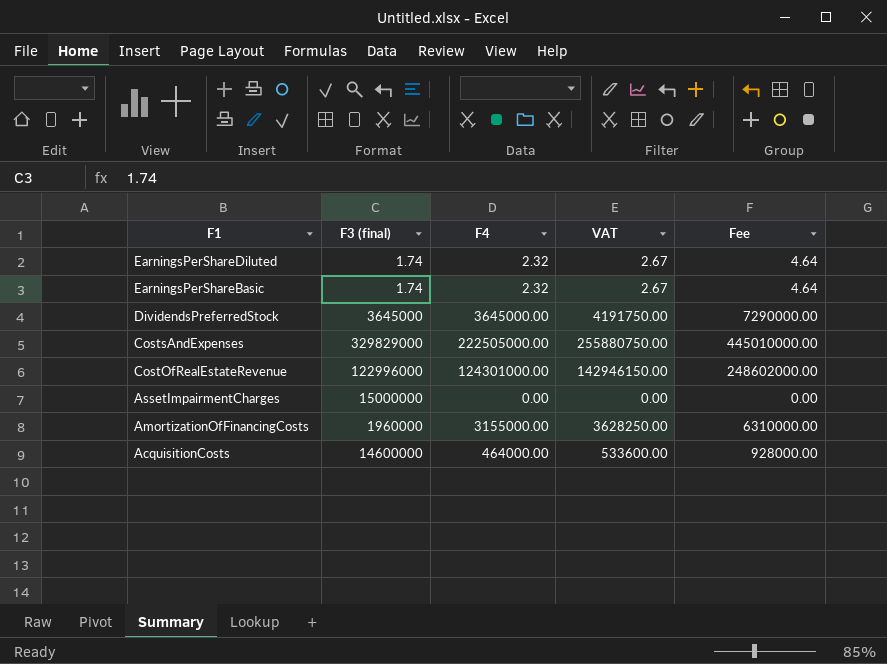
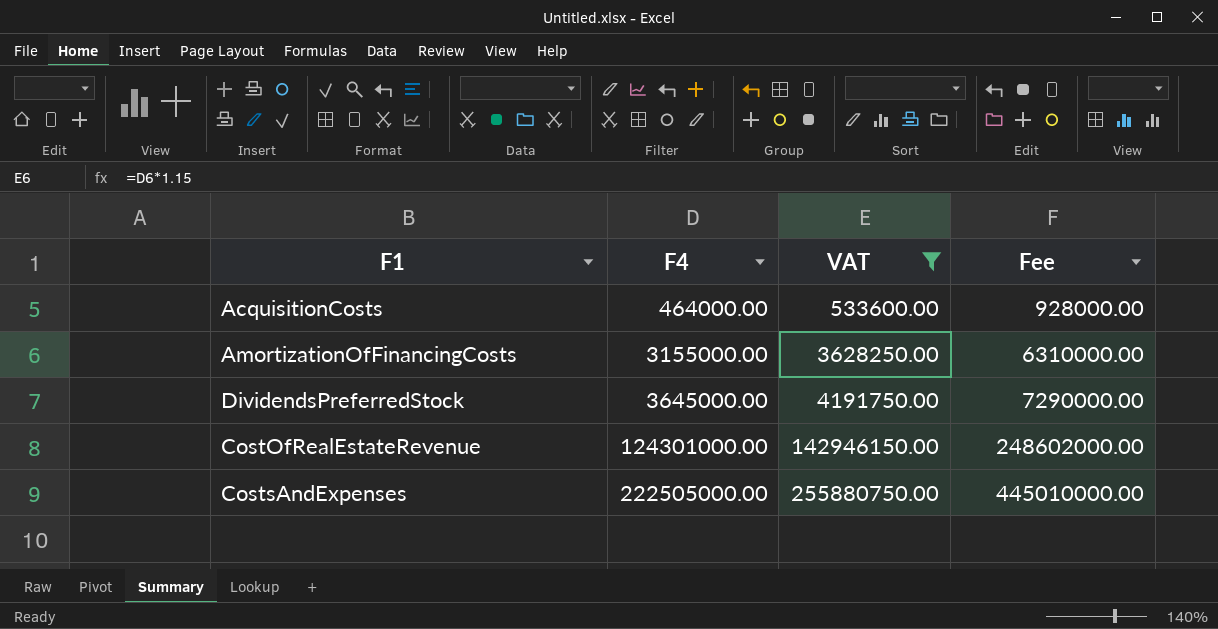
filter: none -> VAT >= 533600.00
row order: F1 descending -> F4 ascending
column F3 (final) | position: 2 -> none

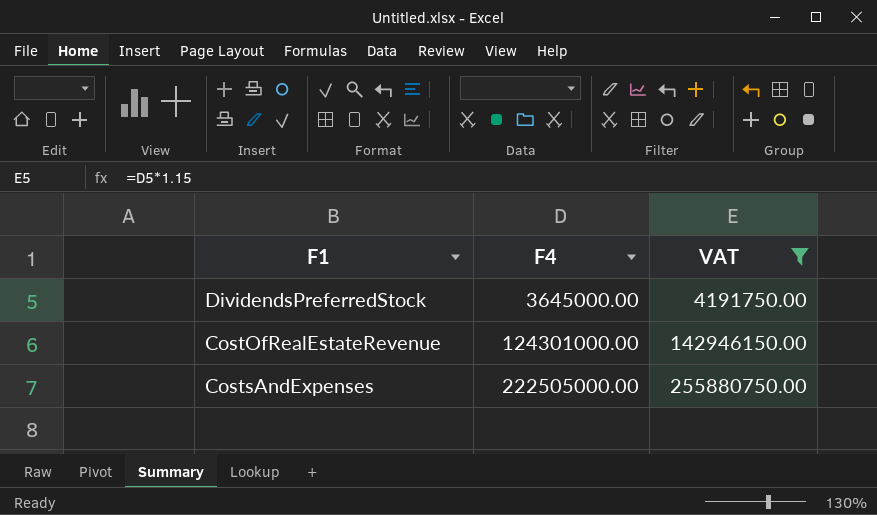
column Fee | formula: [F4] * 2 -> none
row AcquisitionCosts: 464000.00 | 533600.00 | 928000.00 -> none
row AmortizationOfFinancingCosts: 3155000.00 | 3628250.00 | 6310000.00 -> none

